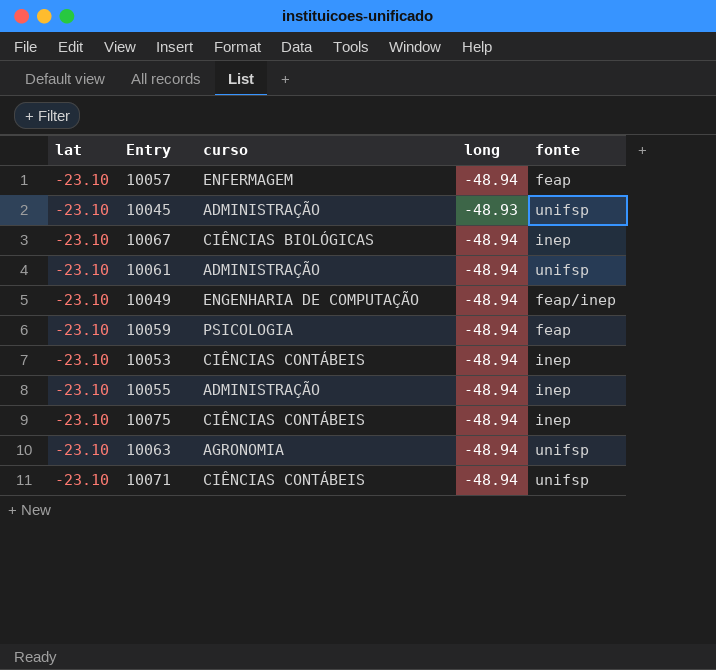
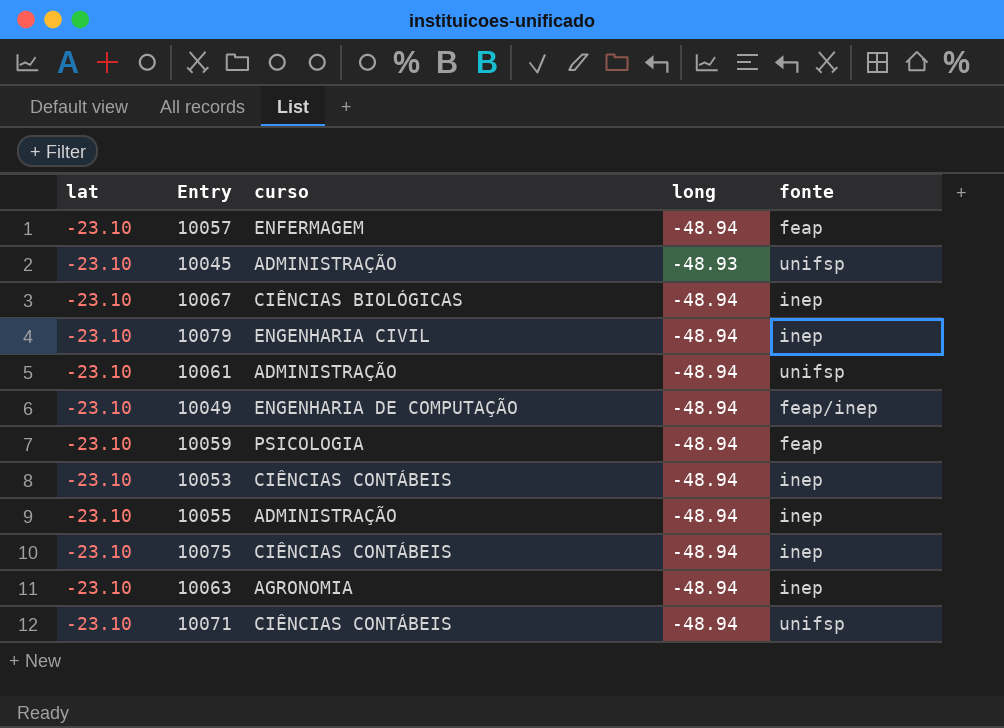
row 10079: none -> -23.10 | ENGENHARIA CIVIL | -48.94 | inep
10063 | fonte: unifsp -> inep

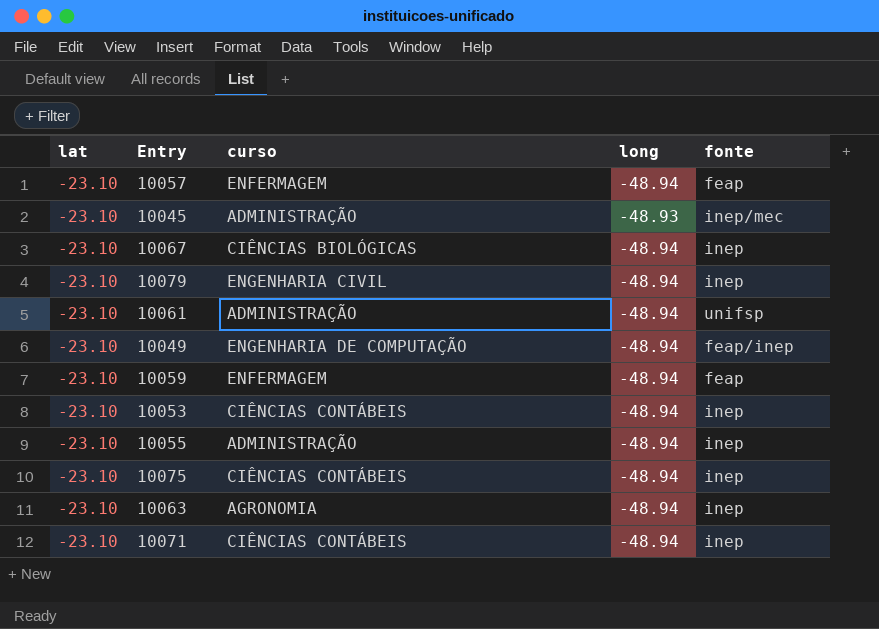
10045 | fonte: unifsp -> inep/mec
10059 | curso: PSICOLOGIA -> ENFERMAGEM
10071 | fonte: unifsp -> inep

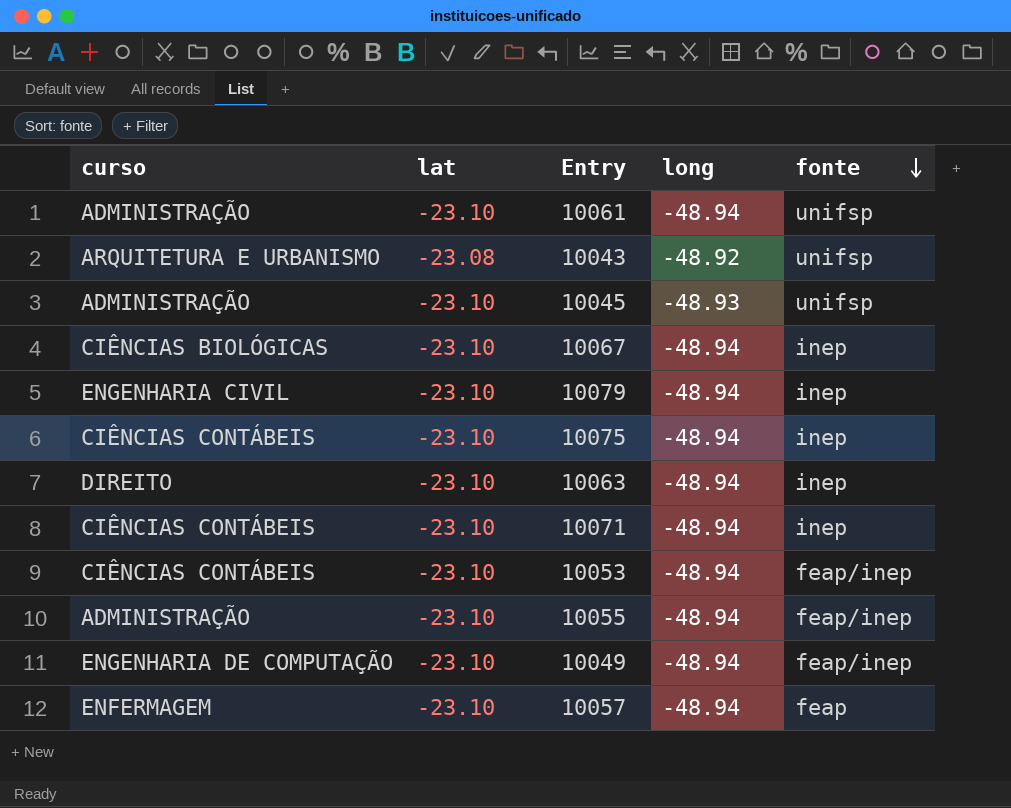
row order: none -> fonte descending
column curso | position: 3 -> 1
row 10059: -23.10 | ENFERMAGEM | -48.94 | feap -> none
row 10043: none -> ARQUITETURA E URBANISMO | -23.08 | -48.92 | unifsp
10045 | fonte: inep/mec -> unifsp
10063 | curso: AGRONOMIA -> DIREITO
10053 | fonte: inep -> feap/inep
10055 | fonte: inep -> feap/inep

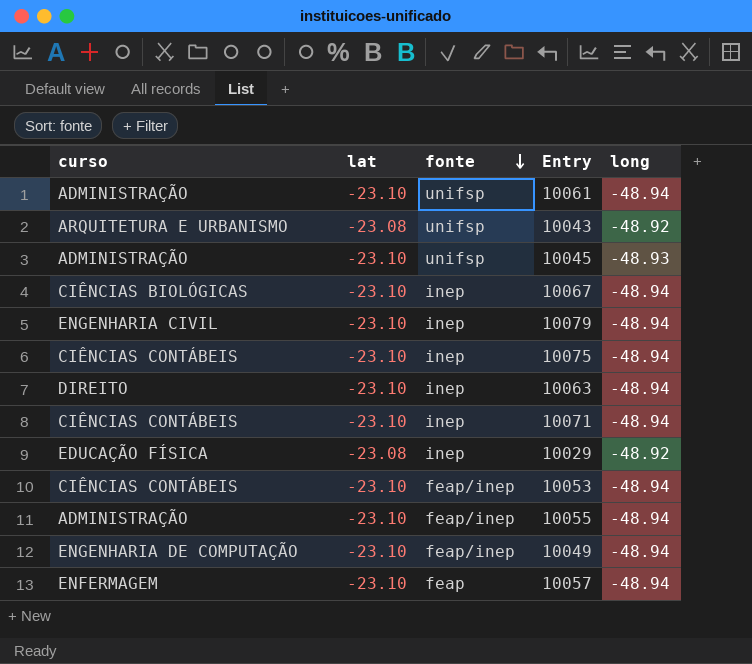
column fonte | position: 5 -> 3
row 10029: none -> EDUCAÇÃO FÍSICA | -23.08 | inep | -48.92

